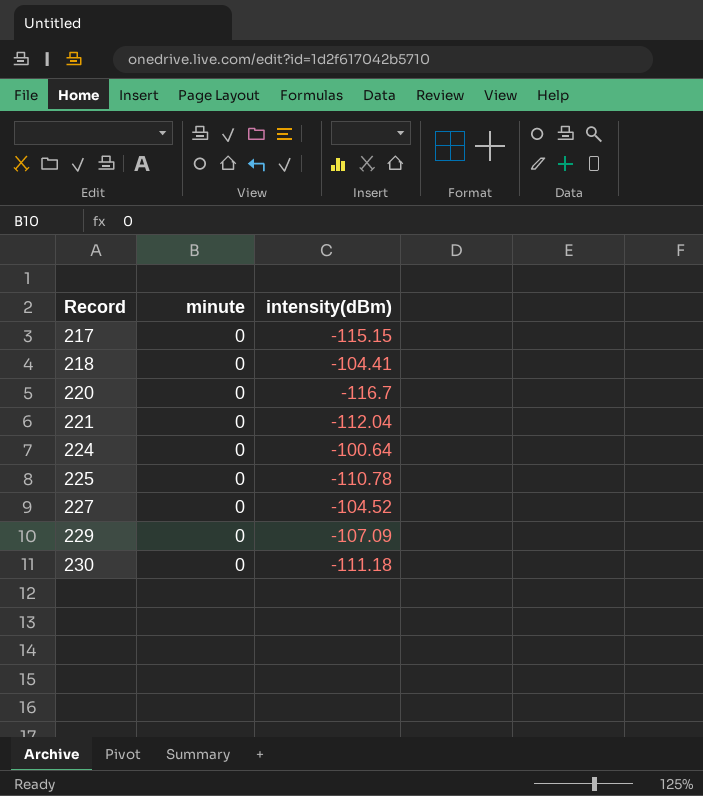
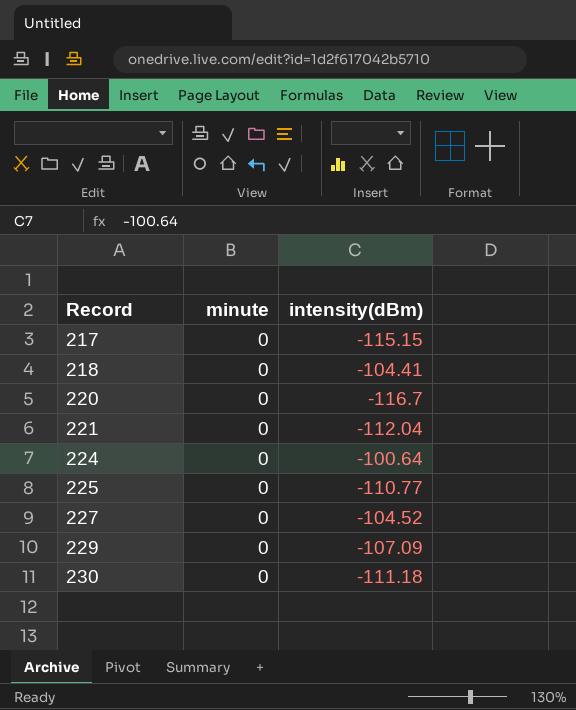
225 | intensity(dBm): -110.78 -> -110.77

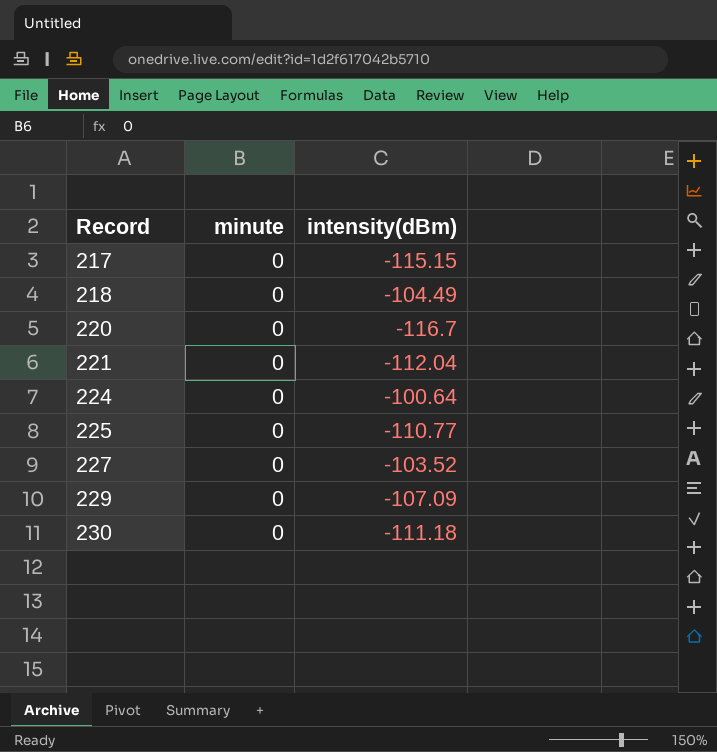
218 | intensity(dBm): -104.41 -> -104.49
227 | intensity(dBm): -104.52 -> -103.52

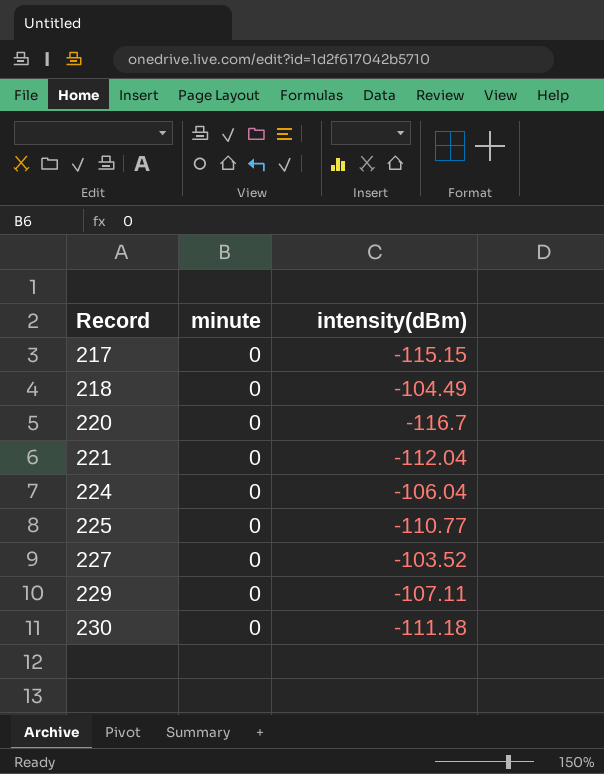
224 | intensity(dBm): -100.64 -> -106.04
229 | intensity(dBm): -107.09 -> -107.11

